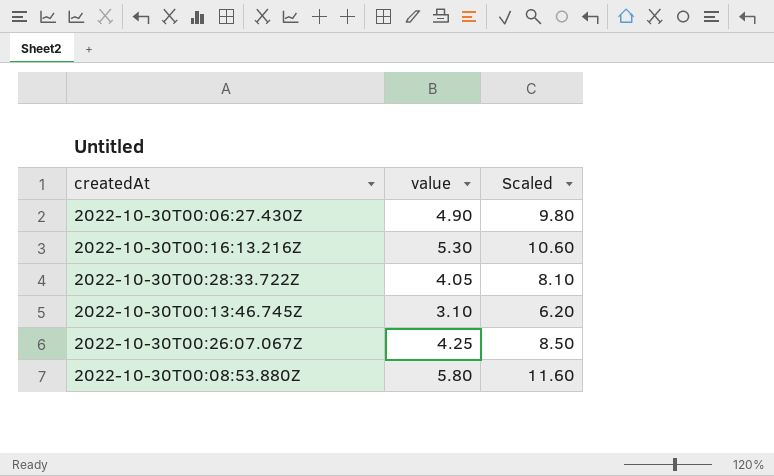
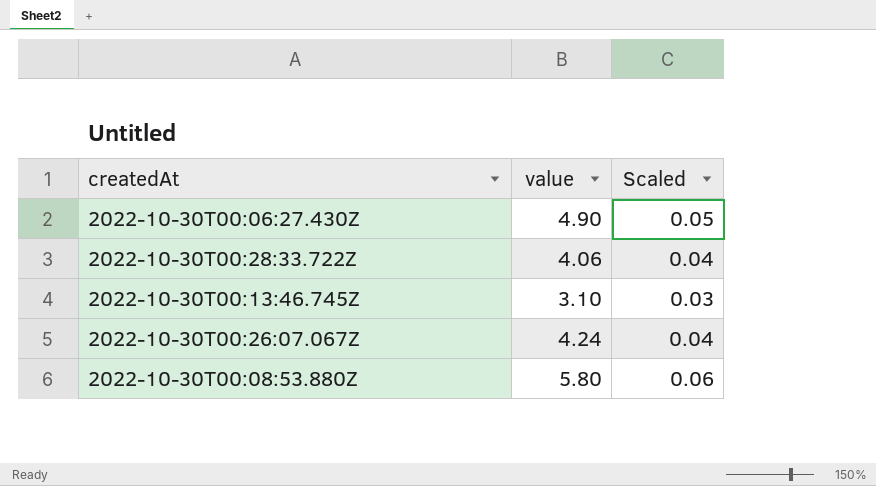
column Scaled | formula: [value] * 2 -> [value] * 0.01
row 2022-10-30T00:16:13.216Z: 5.30 | 10.60 -> none
2022-10-30T00:28:33.722Z | value: 4.05 -> 4.06
2022-10-30T00:26:07.067Z | value: 4.25 -> 4.24

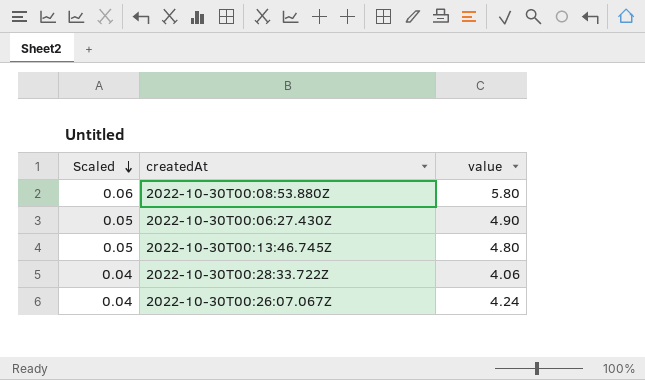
row order: none -> Scaled descending
column Scaled | position: 3 -> 1
2022-10-30T00:13:46.745Z | Scaled: 0.03 -> 0.05
2022-10-30T00:13:46.745Z | value: 3.10 -> 4.80

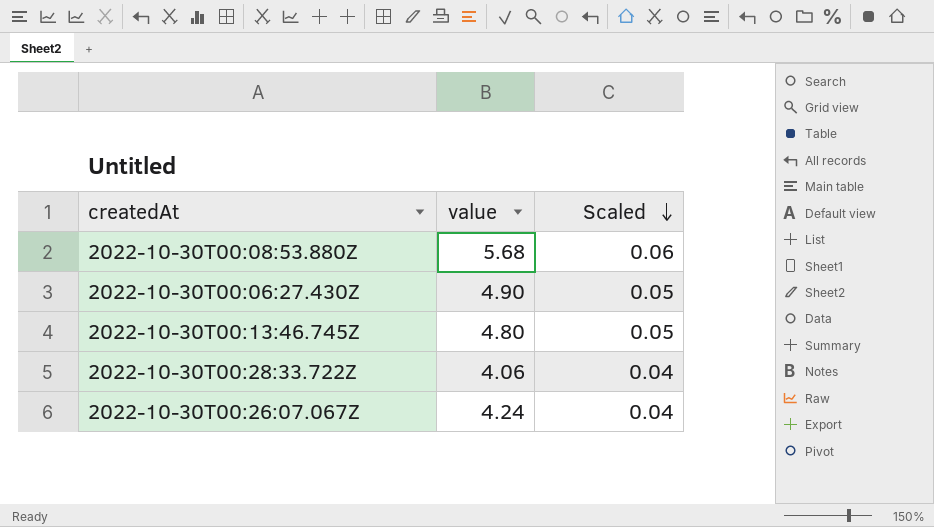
column Scaled | position: 1 -> 3
2022-10-30T00:08:53.880Z | value: 5.80 -> 5.68

